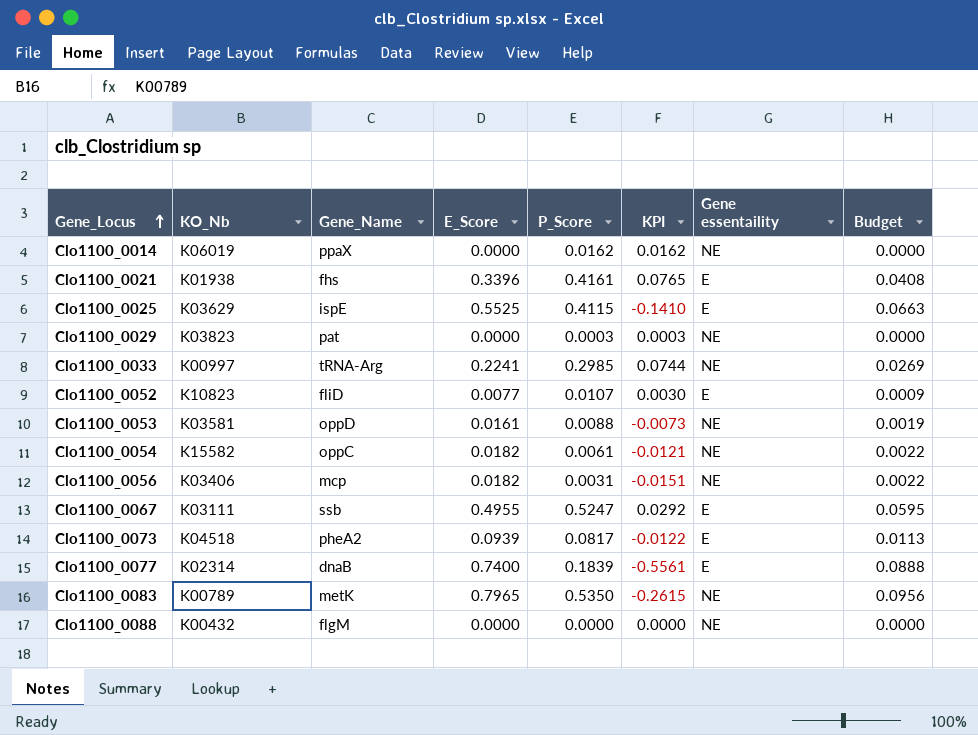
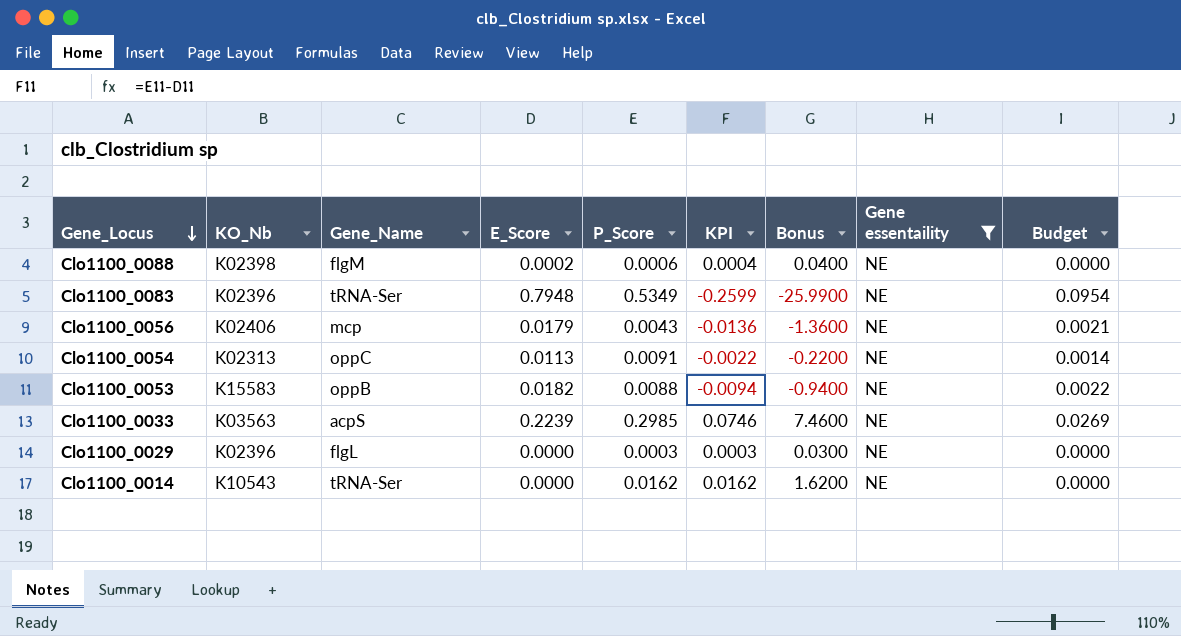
filter: none -> Gene essentaility = NE
row order: Gene_Locus ascending -> Gene_Locus descending
column Bonus | formula: none -> [KPI] * 100
Clo1100_0088 | KO_Nb: K00432 -> K02398
Clo1100_0088 | E_Score: 0.0000 -> 0.0002
Clo1100_0088 | P_Score: 0.0000 -> 0.0006
Clo1100_0088 | KPI: 0.0000 -> 0.0004
Clo1100_0083 | KO_Nb: K00789 -> K02396
Clo1100_0083 | Gene_Name: metK -> tRNA-Ser
Clo1100_0083 | E_Score: 0.7965 -> 0.7948
Clo1100_0083 | P_Score: 0.5350 -> 0.5349
Clo1100_0083 | KPI: -0.2615 -> -0.2599
Clo1100_0083 | Budget: 0.0956 -> 0.0954
Clo1100_0056 | KO_Nb: K03406 -> K02406
Clo1100_0056 | E_Score: 0.0182 -> 0.0179
Clo1100_0056 | P_Score: 0.0031 -> 0.0043
Clo1100_0056 | KPI: -0.0151 -> -0.0136
Clo1100_0056 | Budget: 0.0022 -> 0.0021
Clo1100_0054 | KO_Nb: K15582 -> K02313
Clo1100_0054 | E_Score: 0.0182 -> 0.0113
Clo1100_0054 | P_Score: 0.0061 -> 0.0091
Clo1100_0054 | KPI: -0.0121 -> -0.0022
Clo1100_0054 | Budget: 0.0022 -> 0.0014
Clo1100_0053 | KO_Nb: K03581 -> K15583
Clo1100_0053 | Gene_Name: oppD -> oppB
Clo1100_0053 | E_Score: 0.0161 -> 0.0182
Clo1100_0053 | KPI: -0.0073 -> -0.0094
Clo1100_0053 | Budget: 0.0019 -> 0.0022
Clo1100_0033 | KO_Nb: K00997 -> K03563
Clo1100_0033 | Gene_Name: tRNA-Arg -> acpS
Clo1100_0033 | E_Score: 0.2241 -> 0.2239
Clo1100_0033 | KPI: 0.0744 -> 0.0746
Clo1100_0029 | KO_Nb: K03823 -> K02396
Clo1100_0029 | Gene_Name: pat -> flgL
Clo1100_0014 | KO_Nb: K06019 -> K10543
Clo1100_0014 | Gene_Name: ppaX -> tRNA-Ser

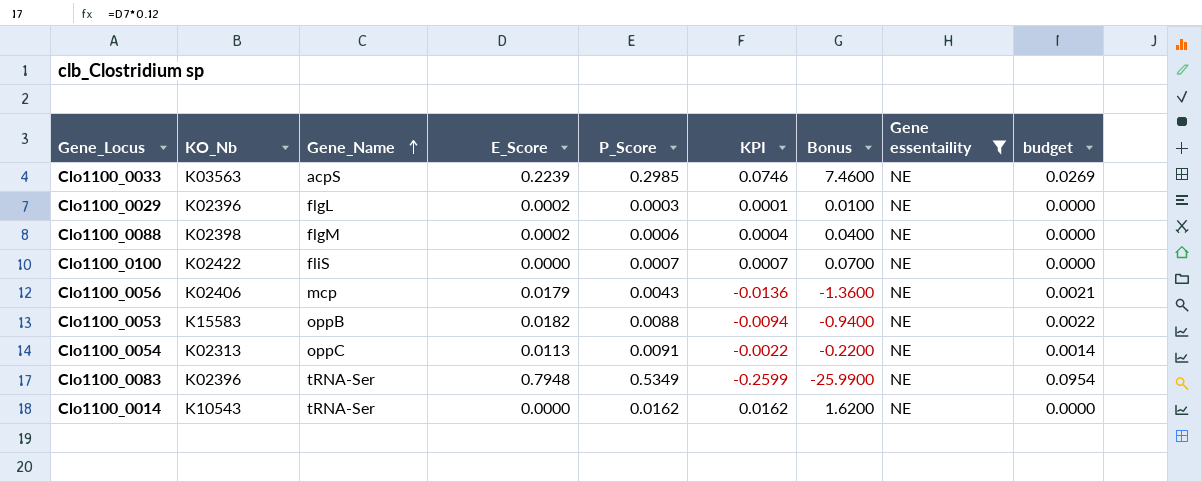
row order: Gene_Locus descending -> Gene_Name ascending
column name: Budget -> budget
Clo1100_0029 | E_Score: 0.0000 -> 0.0002
Clo1100_0029 | KPI: 0.0003 -> 0.0001
Clo1100_0029 | Bonus: 0.0300 -> 0.0100
row Clo1100_0100: none -> K02422 | fliS | 0.0000 | 0.0007 | 0.0007 | 0.0700 | NE | 0.0000

